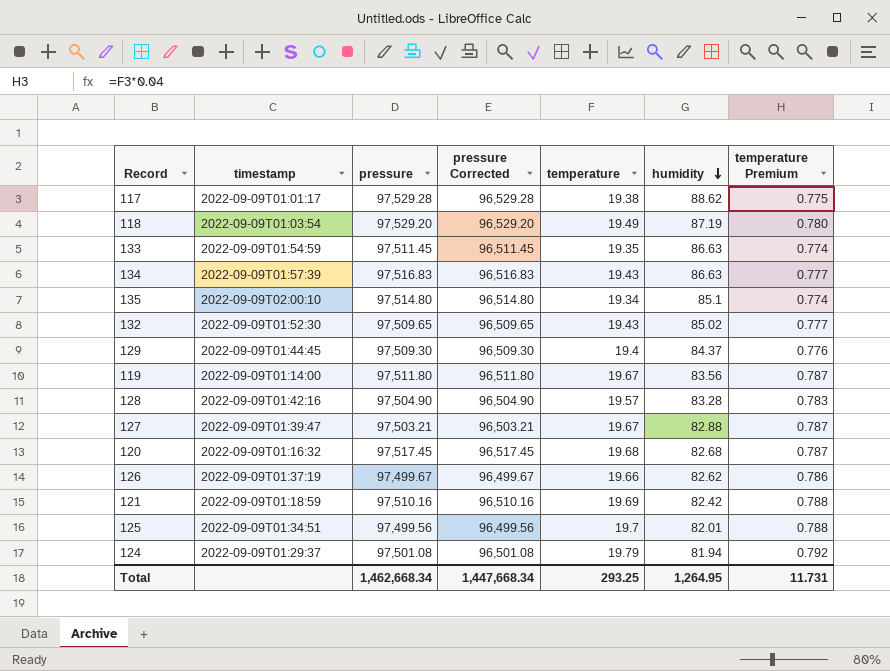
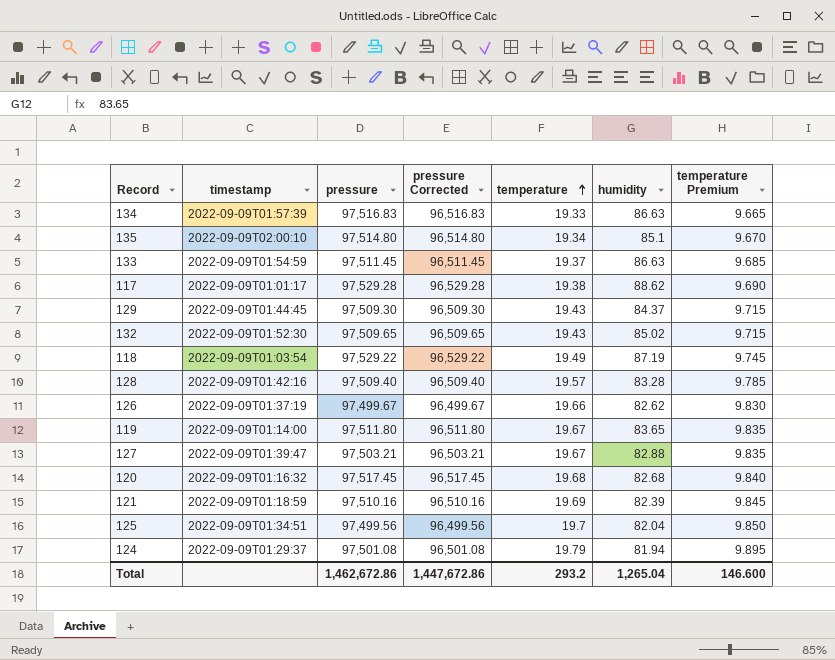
row order: humidity descending -> temperature ascending
column temperature Premium | formula: [temperature] * 0.04 -> [temperature] * 0.5
134 | temperature: 19.43 -> 19.33
133 | temperature: 19.35 -> 19.37
129 | temperature: 19.4 -> 19.43
118 | pressure: 97,529.20 -> 97,529.22
118 | pressure Corrected: 96,529.20 -> 96,529.22
128 | pressure: 97,504.90 -> 97,509.40
128 | pressure Corrected: 96,504.90 -> 96,509.40
119 | humidity: 83.56 -> 83.65
121 | humidity: 82.42 -> 82.39
125 | humidity: 82.01 -> 82.04
Total | pressure: 1,462,668.34 -> 1,462,672.86
Total | pressure Corrected: 1,447,668.34 -> 1,447,672.86
Total | temperature: 293.25 -> 293.2
Total | humidity: 1,264.95 -> 1,265.04
Total | temperature Premium: 11.731 -> 146.600

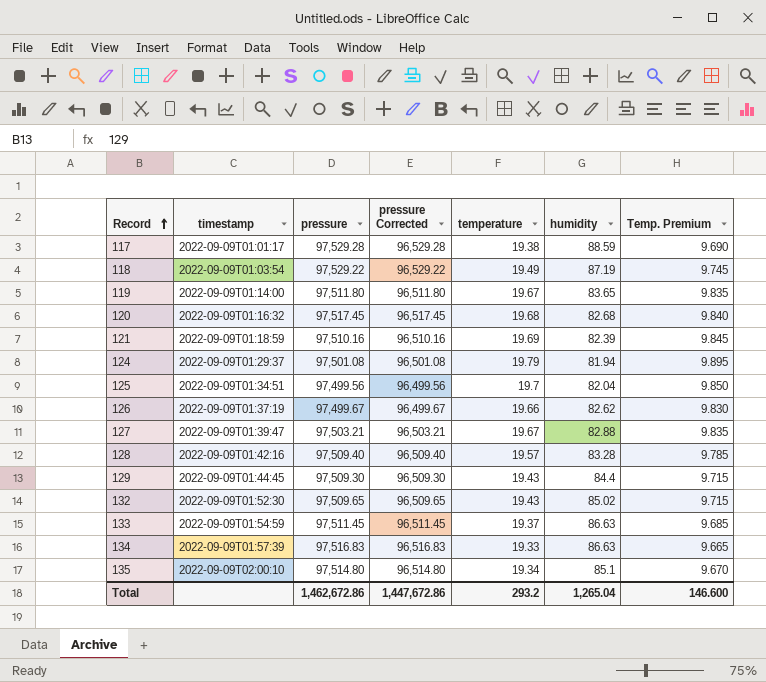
row order: temperature ascending -> Record ascending
column name: temperature Premium -> Temp. Premium
117 | humidity: 88.62 -> 88.59
129 | humidity: 84.37 -> 84.4

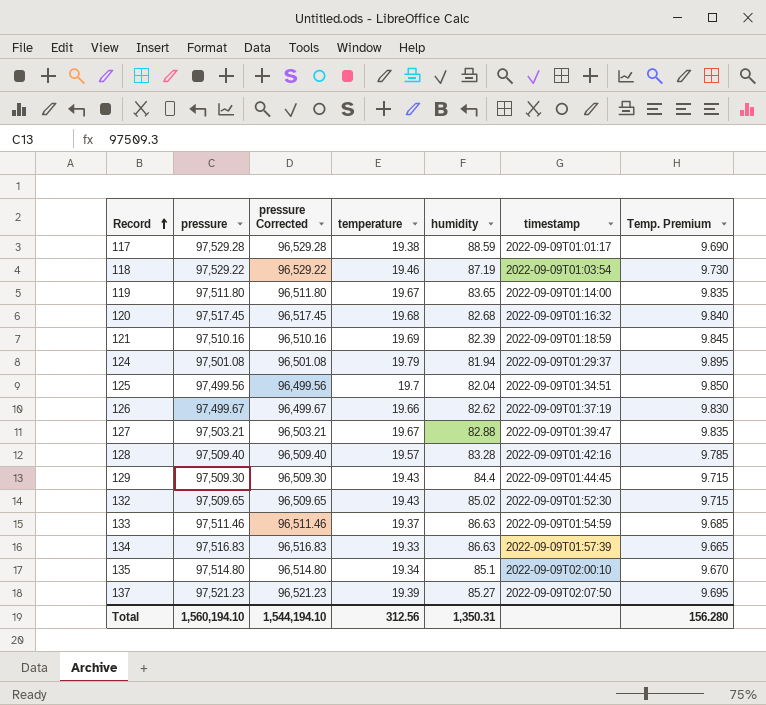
column timestamp | position: 2 -> 6
118 | temperature: 19.49 -> 19.46
118 | Temp. Premium: 9.745 -> 9.730
133 | pressure: 97,511.45 -> 97,511.46
133 | pressure Corrected: 96,511.45 -> 96,511.46
row 137: none -> 97,521.23 | 96,521.23 | 19.39 | 85.27 | 2022-09-09T02:07:50 | 9.695
Total | pressure: 1,462,672.86 -> 1,560,194.10
Total | pressure Corrected: 1,447,672.86 -> 1,544,194.10
Total | temperature: 293.2 -> 312.56
Total | humidity: 1,265.04 -> 1,350.31
Total | Temp. Premium: 146.600 -> 156.280

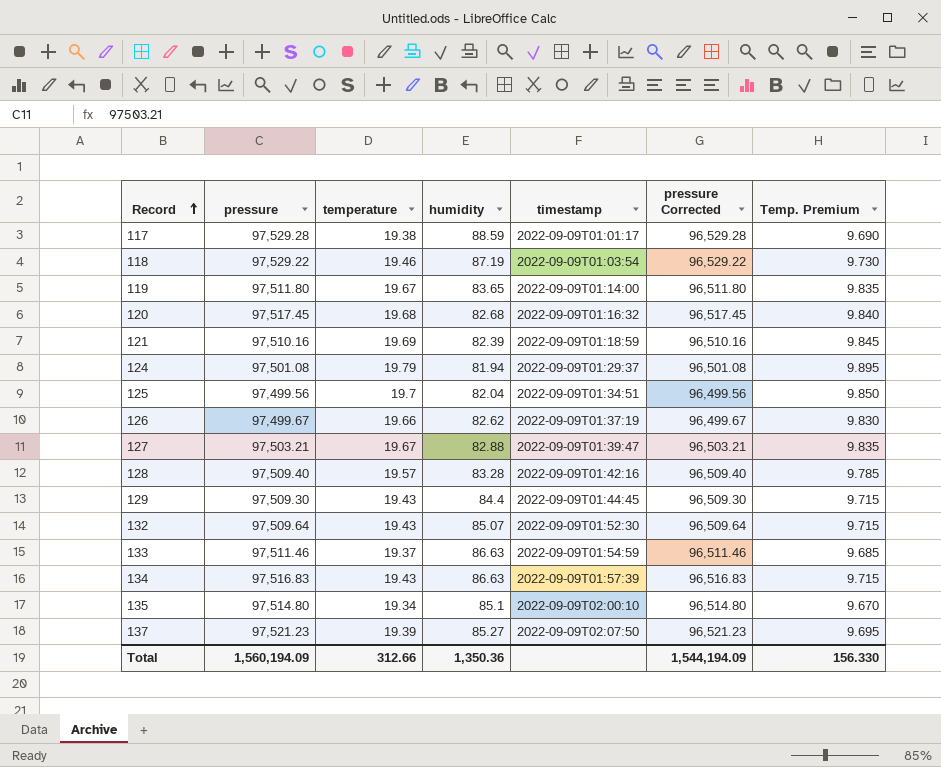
column pressure Corrected | position: 3 -> 6
132 | pressure: 97,509.65 -> 97,509.64
132 | humidity: 85.02 -> 85.07
132 | pressure Corrected: 96,509.65 -> 96,509.64
134 | temperature: 19.33 -> 19.43
134 | Temp. Premium: 9.665 -> 9.715
Total | pressure: 1,560,194.10 -> 1,560,194.09
Total | temperature: 312.56 -> 312.66
Total | humidity: 1,350.31 -> 1,350.36
Total | pressure Corrected: 1,544,194.10 -> 1,544,194.09
Total | Temp. Premium: 156.280 -> 156.330

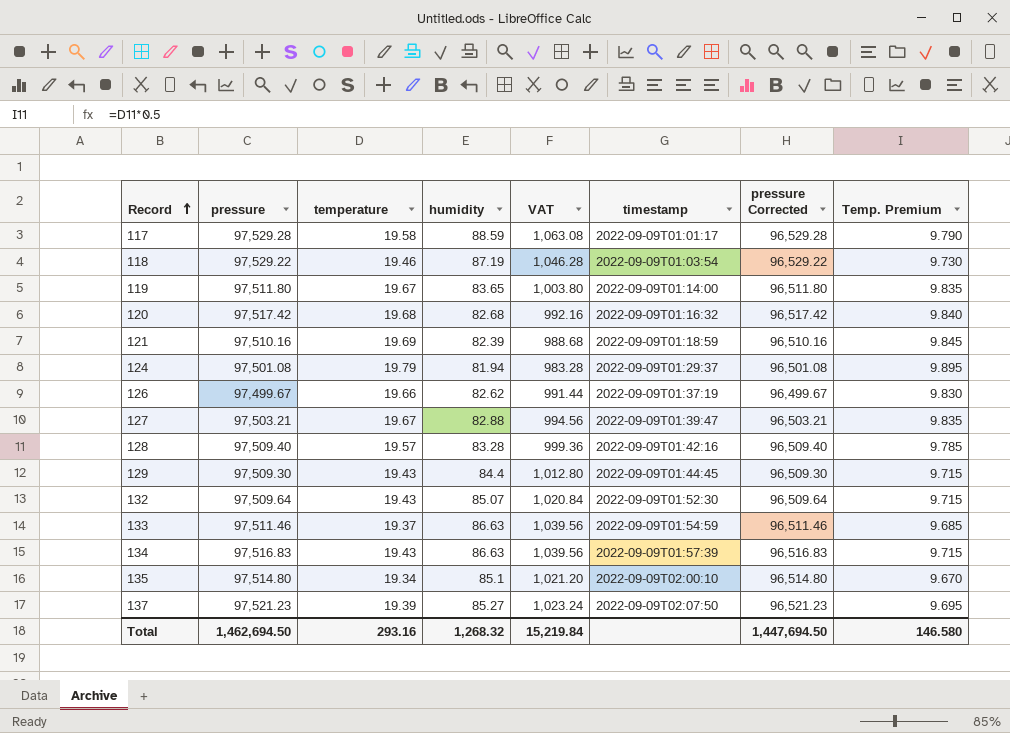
column VAT | formula: none -> [humidity] * 12
row 125: 97,499.56 | 19.7 | 82.04 | 2022-09-09T01:34:51 | 96,499.56 | 9.850 -> none
117 | temperature: 19.38 -> 19.58
117 | Temp. Premium: 9.690 -> 9.790
120 | pressure: 97,517.45 -> 97,517.42
120 | pressure Corrected: 96,517.45 -> 96,517.42
Total | pressure: 1,560,194.09 -> 1,462,694.50
Total | temperature: 312.66 -> 293.16
Total | humidity: 1,350.36 -> 1,268.32
Total | pressure Corrected: 1,544,194.09 -> 1,447,694.50
Total | Temp. Premium: 156.330 -> 146.580

